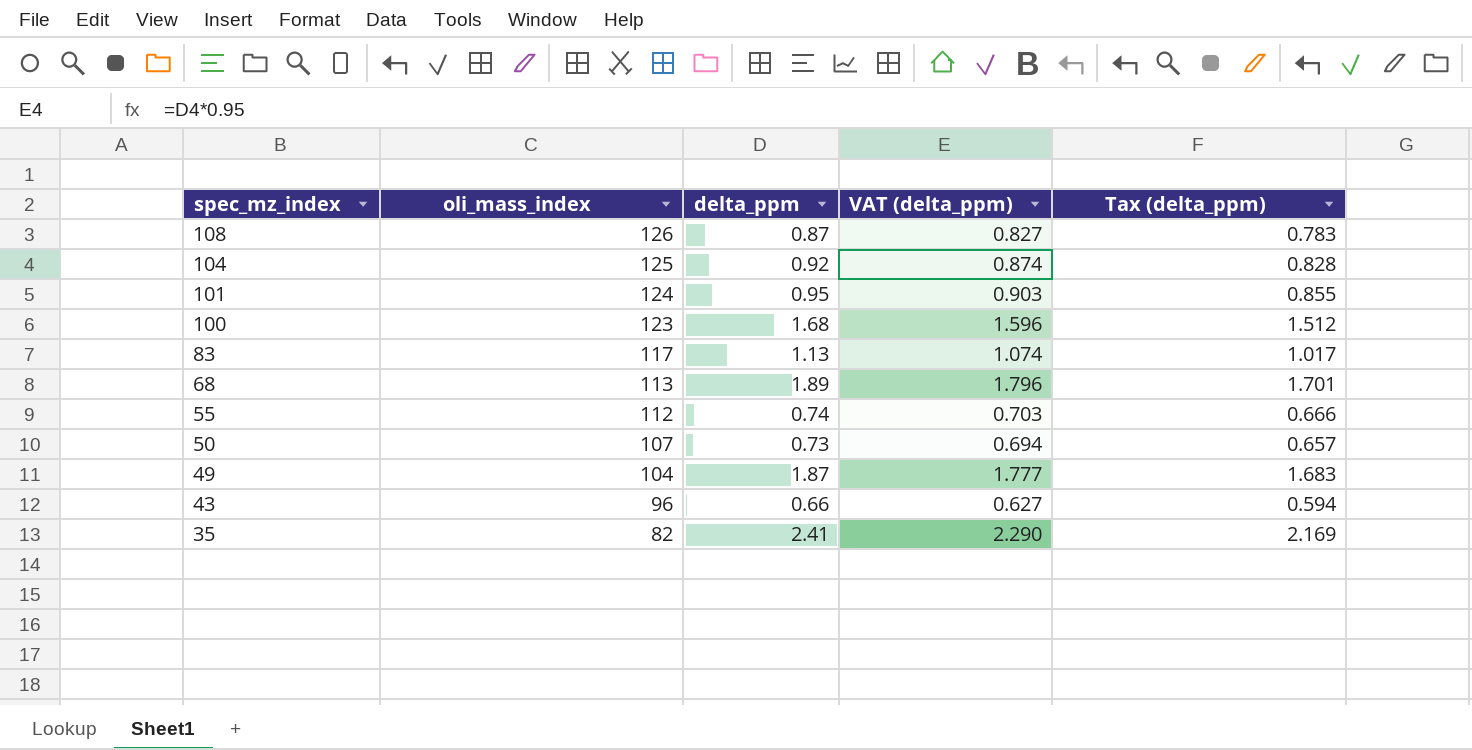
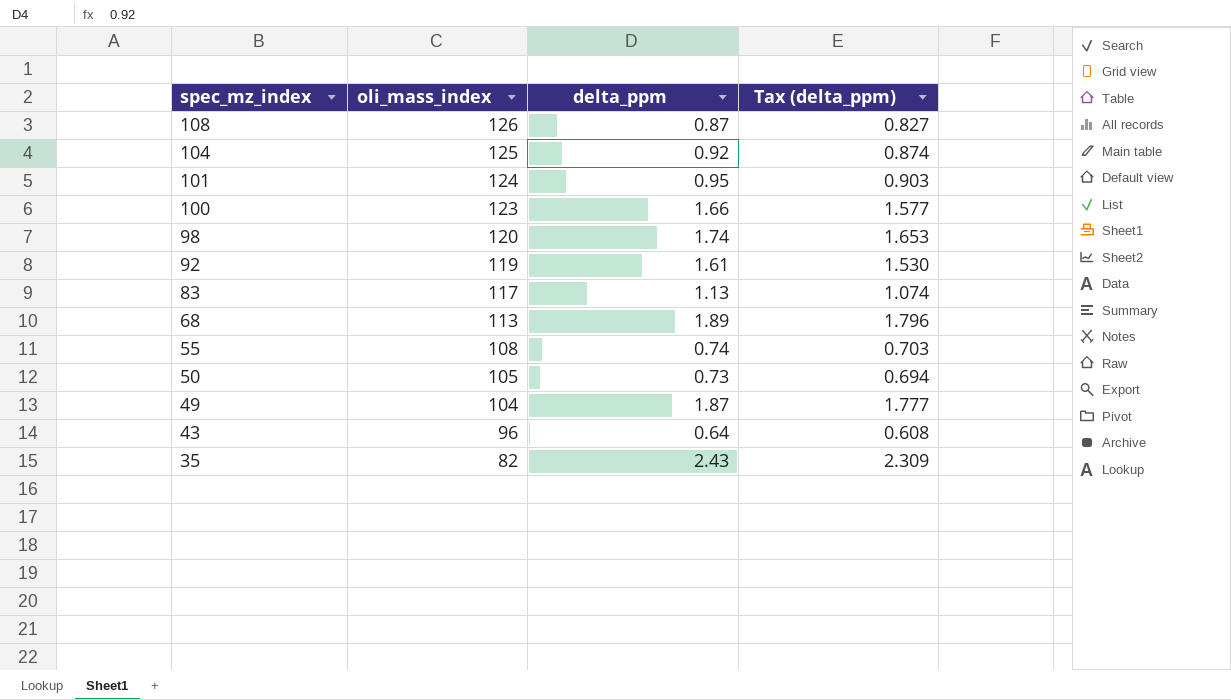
column VAT (delta_ppm) | formula: [delta_ppm] * 0.95 -> none
column Tax (delta_ppm) | formula: [delta_ppm] * 0.9 -> [delta_ppm] * 0.95
100 | delta_ppm: 1.68 -> 1.66
row 98: none -> 120 | 1.74 | 1.653
row 92: none -> 119 | 1.61 | 1.530
55 | oli_mass_index: 112 -> 108
50 | oli_mass_index: 107 -> 105
43 | delta_ppm: 0.66 -> 0.64
35 | delta_ppm: 2.41 -> 2.43

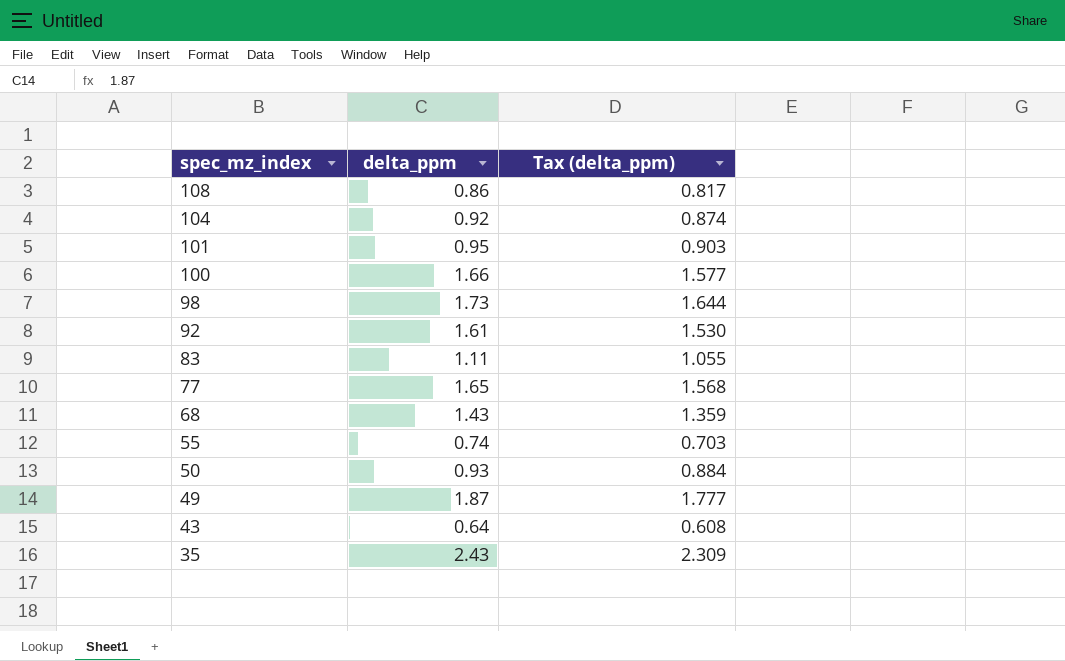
column oli_mass_index | position: 2 -> none
108 | delta_ppm: 0.87 -> 0.86
108 | Tax (delta_ppm): 0.827 -> 0.817
98 | delta_ppm: 1.74 -> 1.73
98 | Tax (delta_ppm): 1.653 -> 1.644
83 | delta_ppm: 1.13 -> 1.11
83 | Tax (delta_ppm): 1.074 -> 1.055
row 77: none -> 1.65 | 1.568
68 | delta_ppm: 1.89 -> 1.43
68 | Tax (delta_ppm): 1.796 -> 1.359
50 | delta_ppm: 0.73 -> 0.93
50 | Tax (delta_ppm): 0.694 -> 0.884

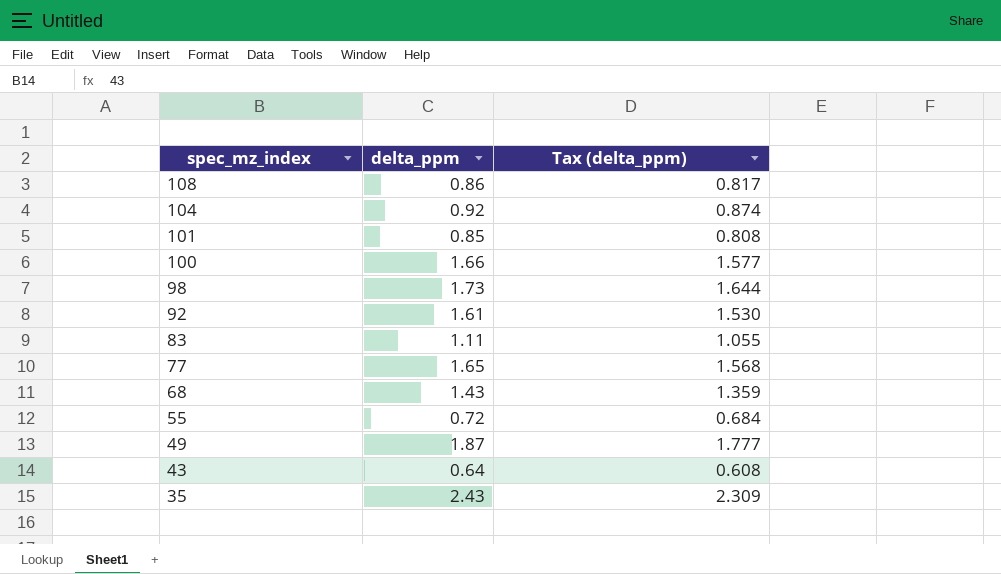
row 50: 0.93 | 0.884 -> none
101 | delta_ppm: 0.95 -> 0.85
101 | Tax (delta_ppm): 0.903 -> 0.808
55 | delta_ppm: 0.74 -> 0.72
55 | Tax (delta_ppm): 0.703 -> 0.684

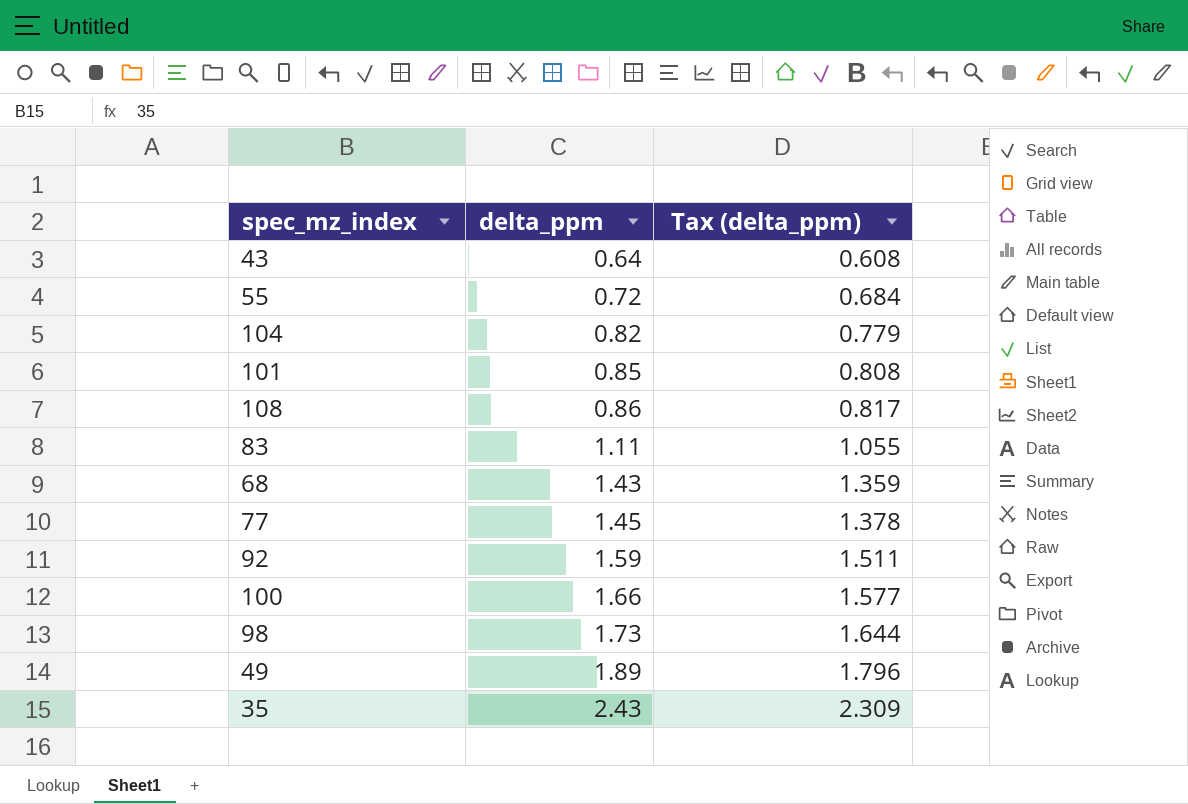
row order: spec_mz_index descending -> delta_ppm ascending
104 | delta_ppm: 0.92 -> 0.82
104 | Tax (delta_ppm): 0.874 -> 0.779
77 | delta_ppm: 1.65 -> 1.45
77 | Tax (delta_ppm): 1.568 -> 1.378
92 | delta_ppm: 1.61 -> 1.59
92 | Tax (delta_ppm): 1.530 -> 1.511
49 | delta_ppm: 1.87 -> 1.89
49 | Tax (delta_ppm): 1.777 -> 1.796

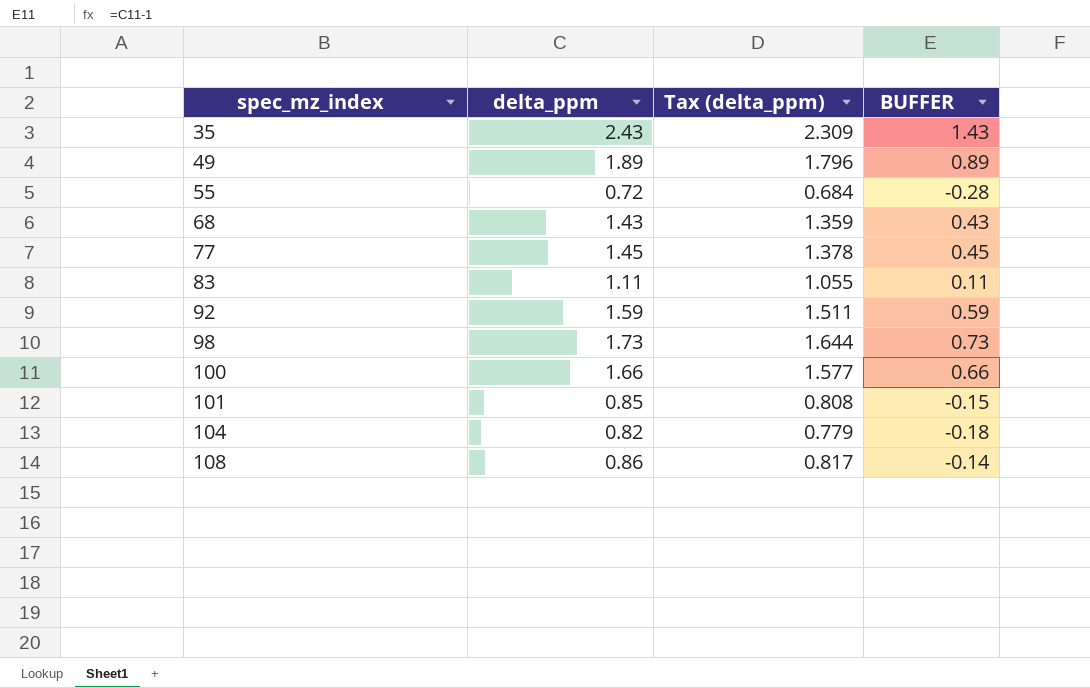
row order: delta_ppm ascending -> spec_mz_index ascending
column BUFFER | formula: none -> [delta_ppm] - 1
row 43: 0.64 | 0.608 -> none

